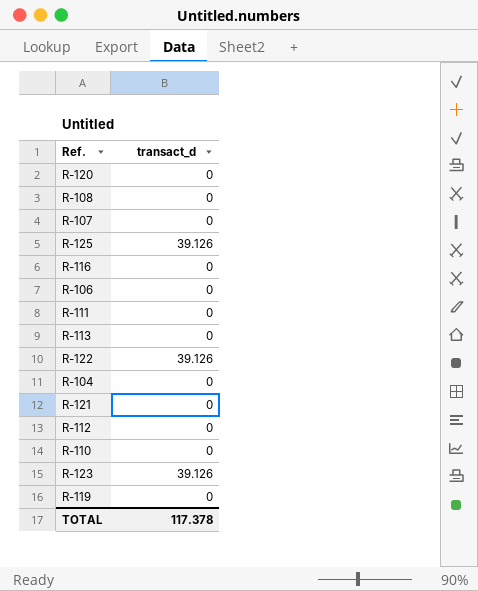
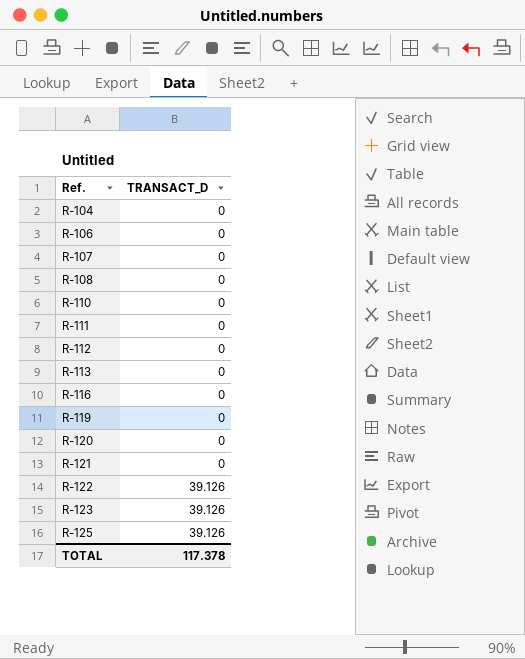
row order: none -> Ref. ascending
column name: transact_d -> TRANSACT_D

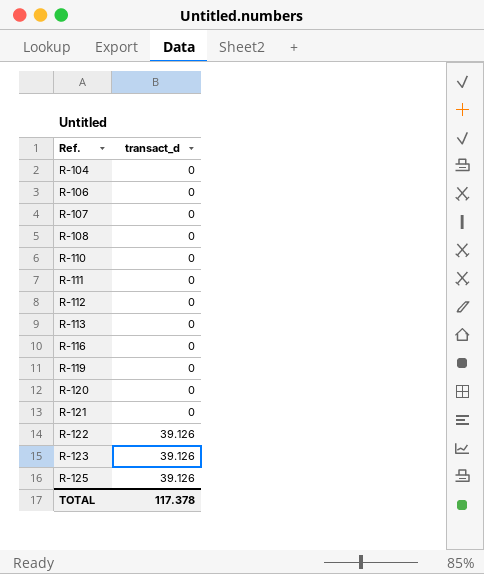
column name: TRANSACT_D -> transact_d

